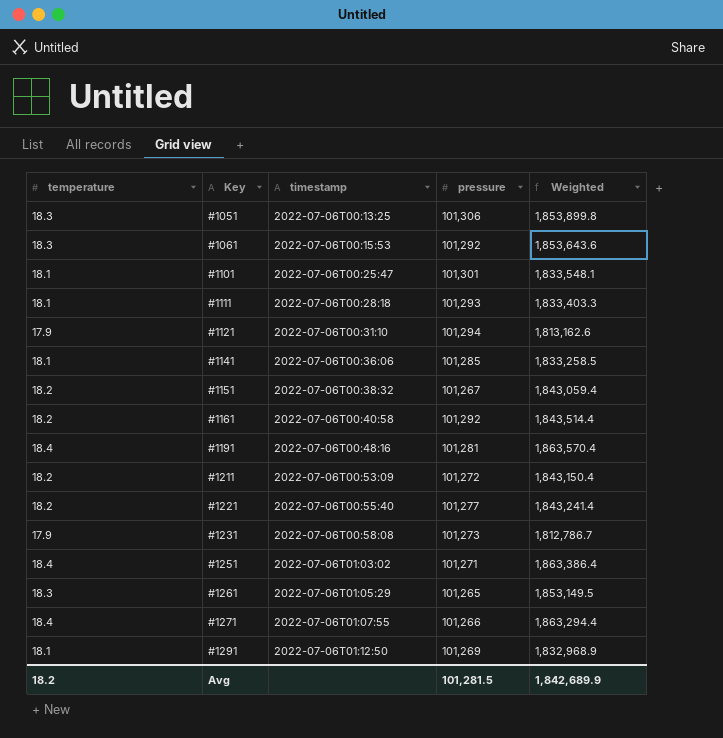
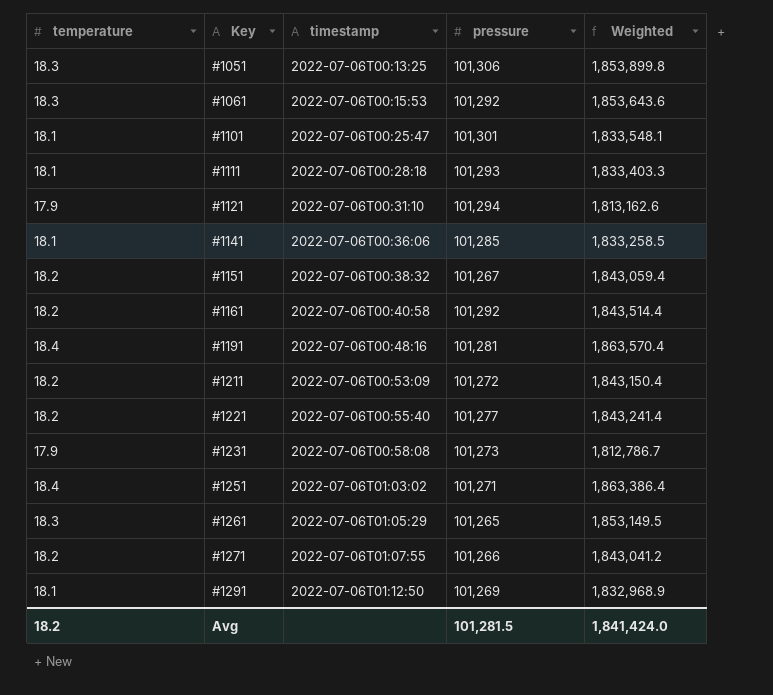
#1271 | temperature: 18.4 -> 18.2
#1271 | Weighted: 1,863,294.4 -> 1,843,041.2
Avg | Weighted: 1,842,689.9 -> 1,841,424.0

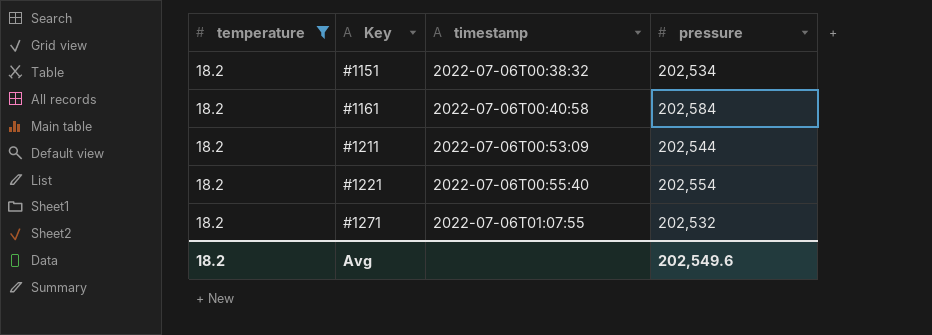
filter: none -> temperature = 18.2
column Weighted | formula: [temperature] * [pressure] -> none
#1151 | pressure: 101,267 -> 202,534
#1161 | pressure: 101,292 -> 202,584
#1211 | pressure: 101,272 -> 202,544
#1221 | pressure: 101,277 -> 202,554
#1271 | pressure: 101,266 -> 202,532
Avg | pressure: 101,281.5 -> 202,549.6

